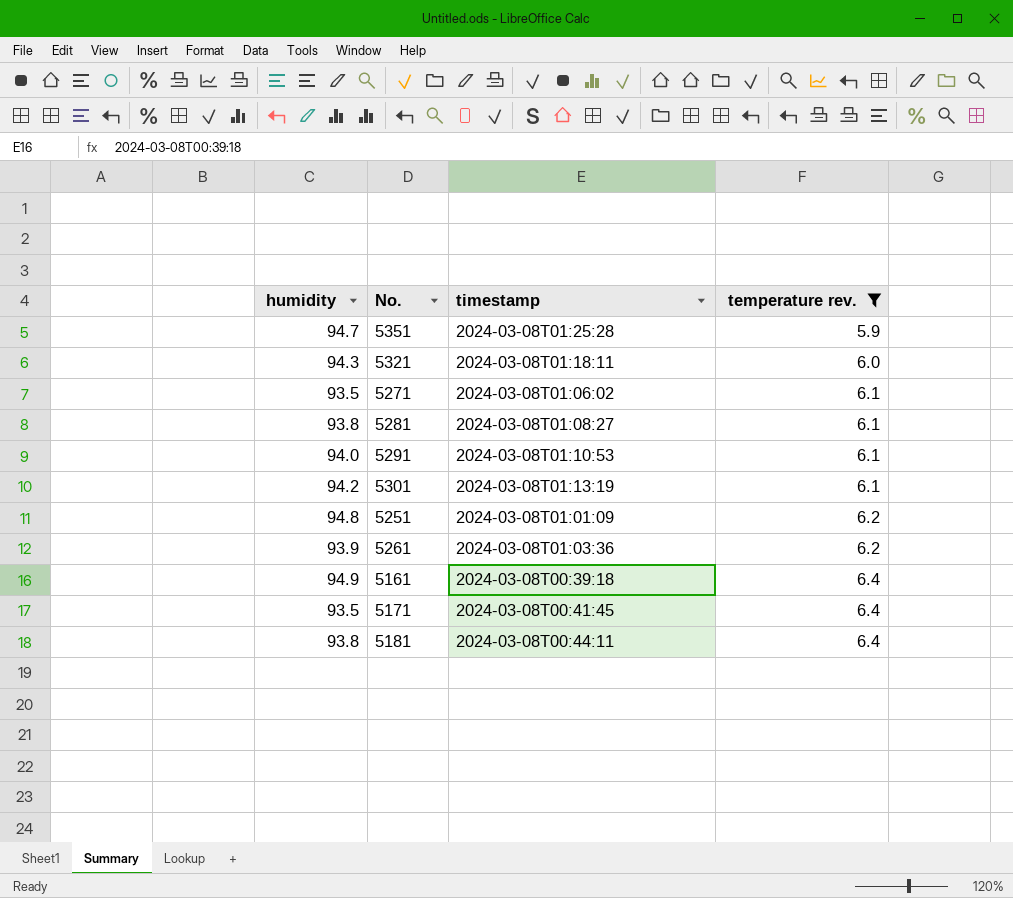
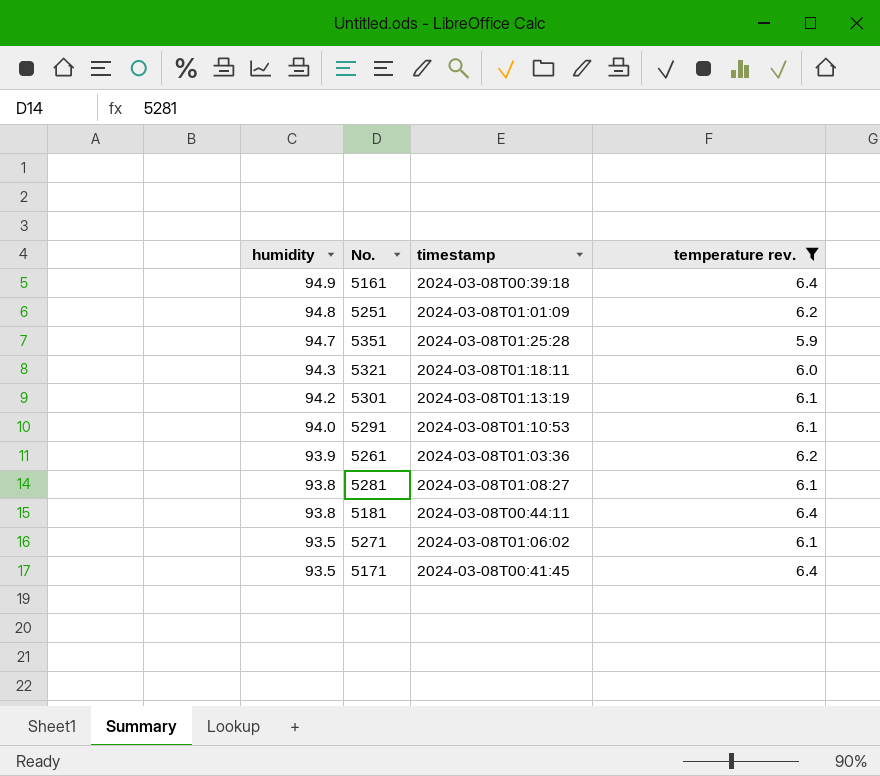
row order: temperature rev. ascending -> humidity descending

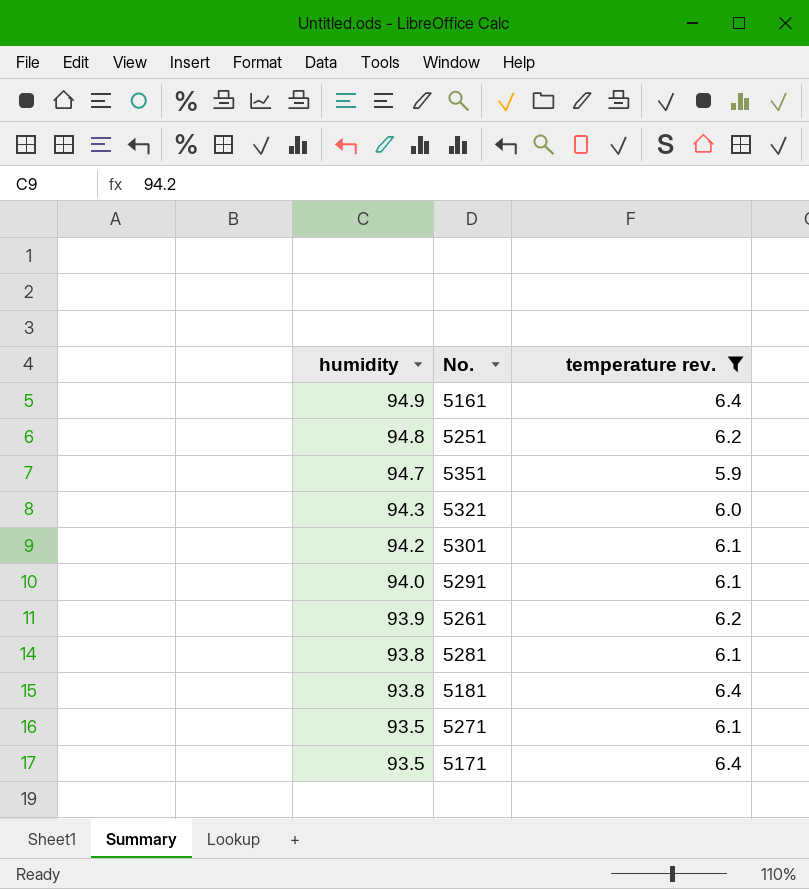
column timestamp | position: 3 -> none

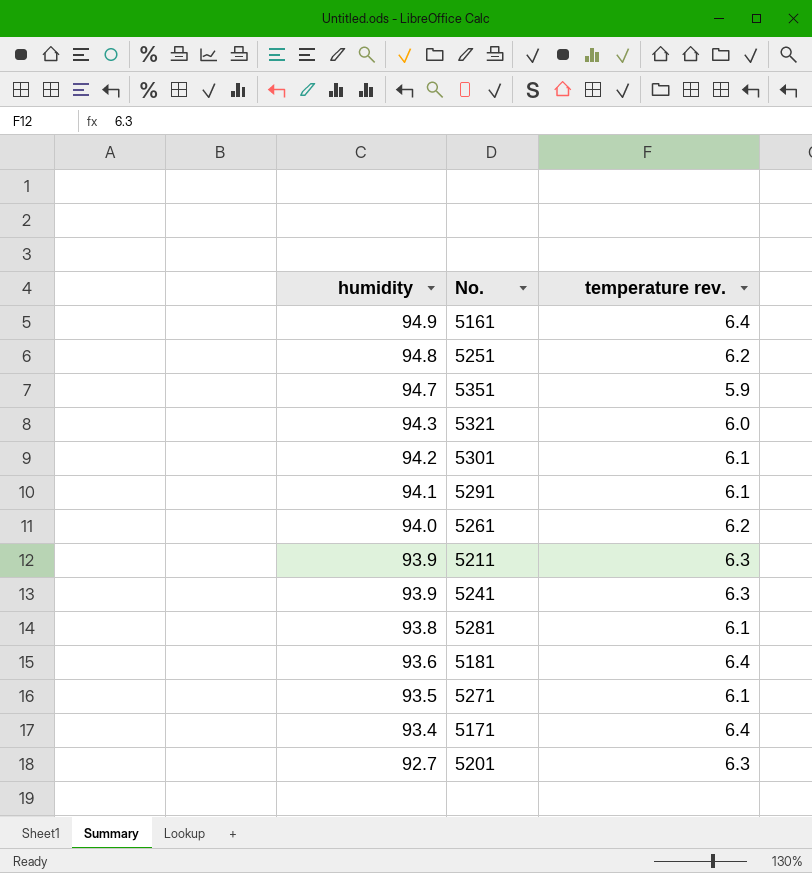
filter: temperature rev. != 6.3 -> none
5291 | humidity: 94.0 -> 94.1
5261 | humidity: 93.9 -> 94.0
5181 | humidity: 93.8 -> 93.6
5171 | humidity: 93.5 -> 93.4

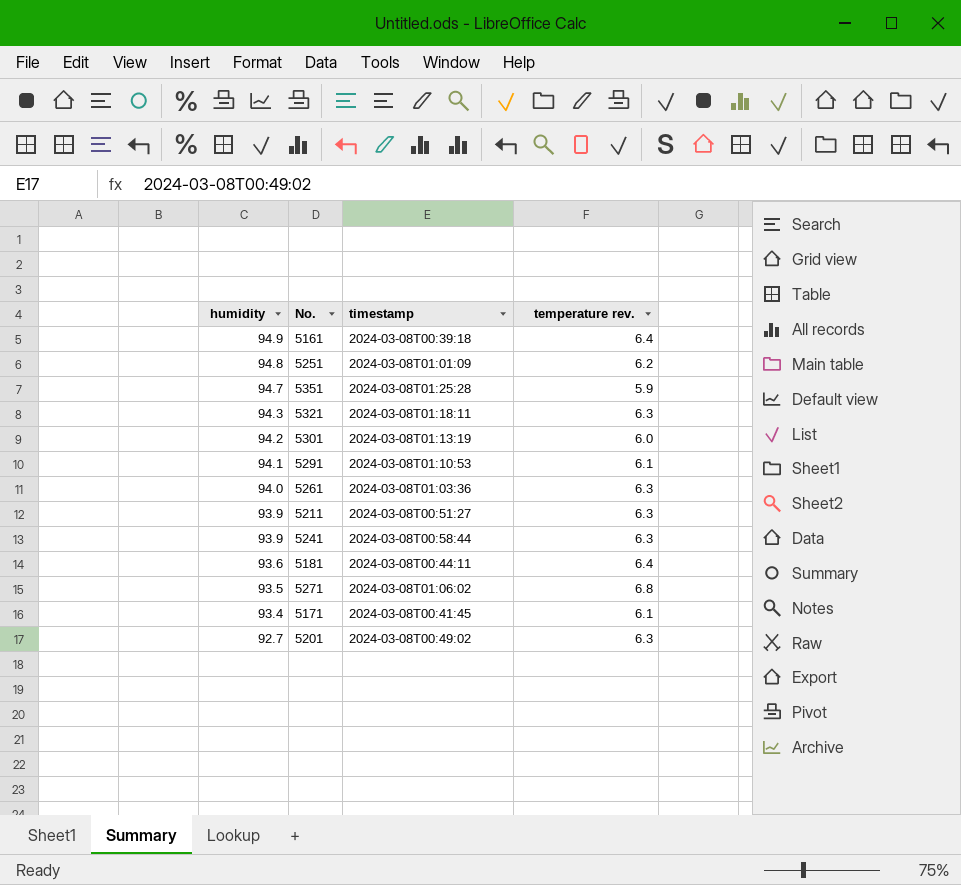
column timestamp | position: none -> 3
row 5281: 93.8 | 6.1 -> none
5321 | temperature rev.: 6.0 -> 6.3
5301 | temperature rev.: 6.1 -> 6.0
5261 | temperature rev.: 6.2 -> 6.3
5271 | temperature rev.: 6.1 -> 6.8
5171 | temperature rev.: 6.4 -> 6.1

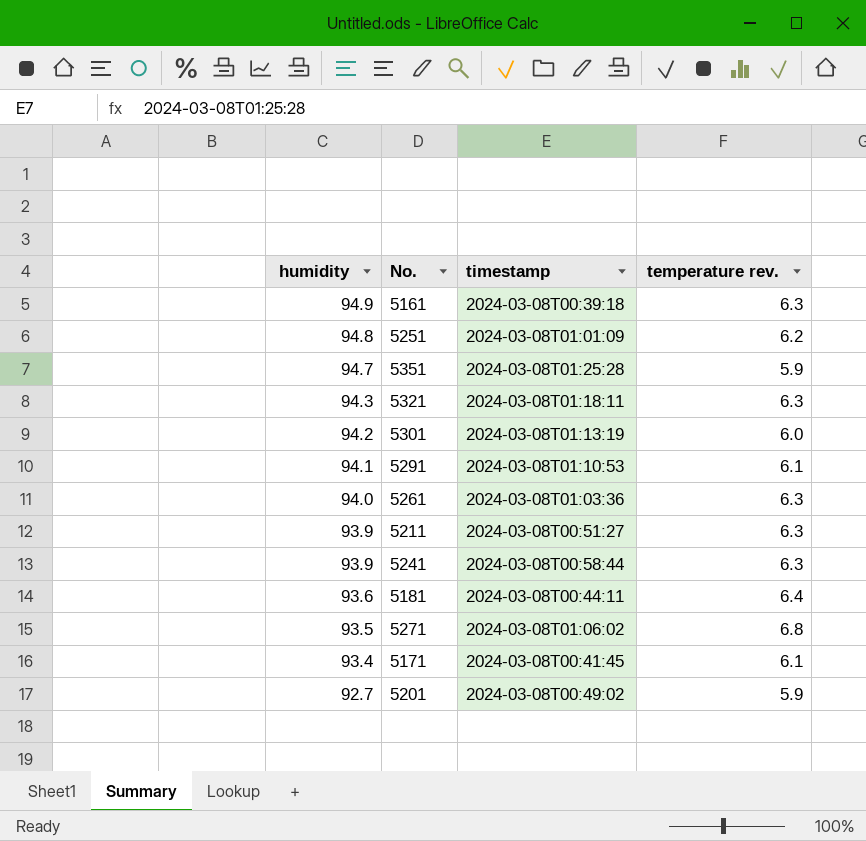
5161 | temperature rev.: 6.4 -> 6.3
5201 | temperature rev.: 6.3 -> 5.9

